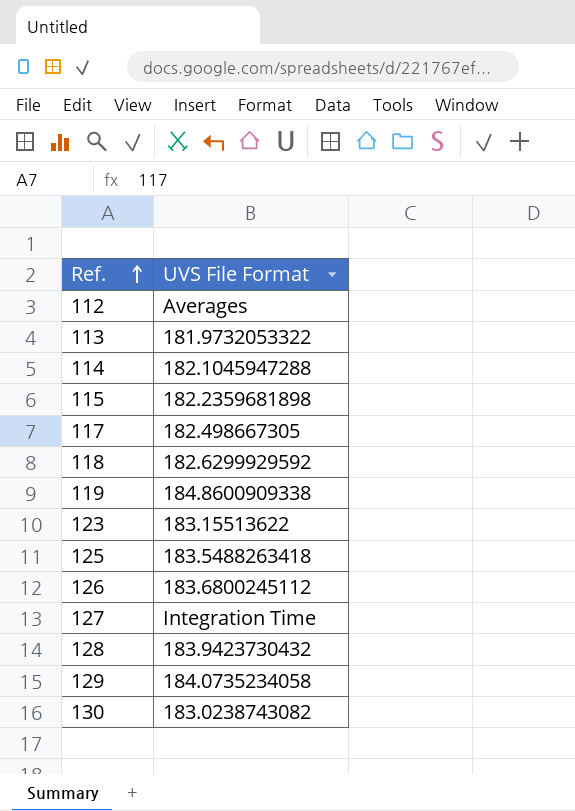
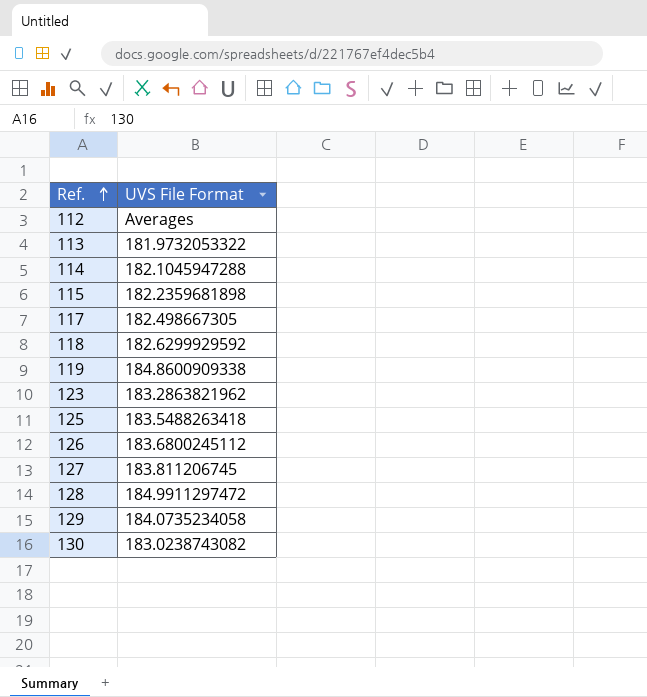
123 | UVS File Format: 183.15513622 -> 183.2863821962
127 | UVS File Format: Integration Time -> 183.811206745
128 | UVS File Format: 183.9423730432 -> 184.9911297472

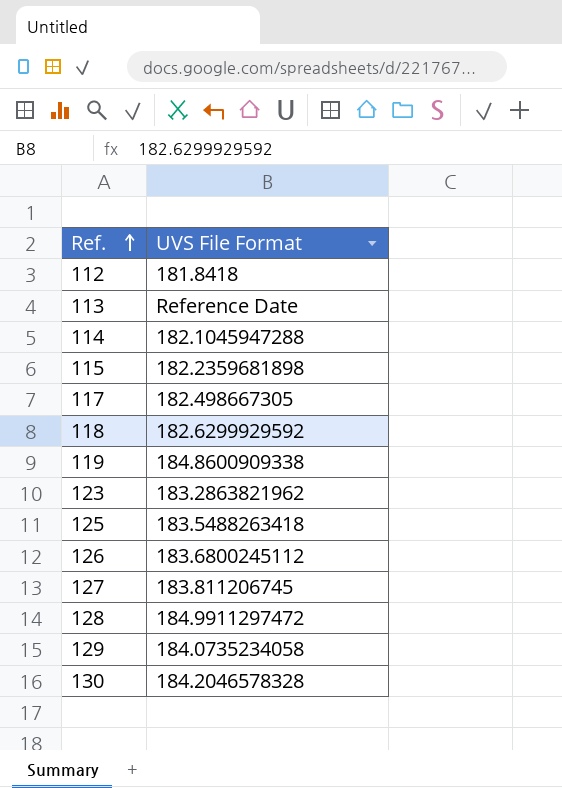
112 | UVS File Format: Averages -> 181.8418
113 | UVS File Format: 181.9732053322 -> Reference Date
130 | UVS File Format: 183.0238743082 -> 184.2046578328

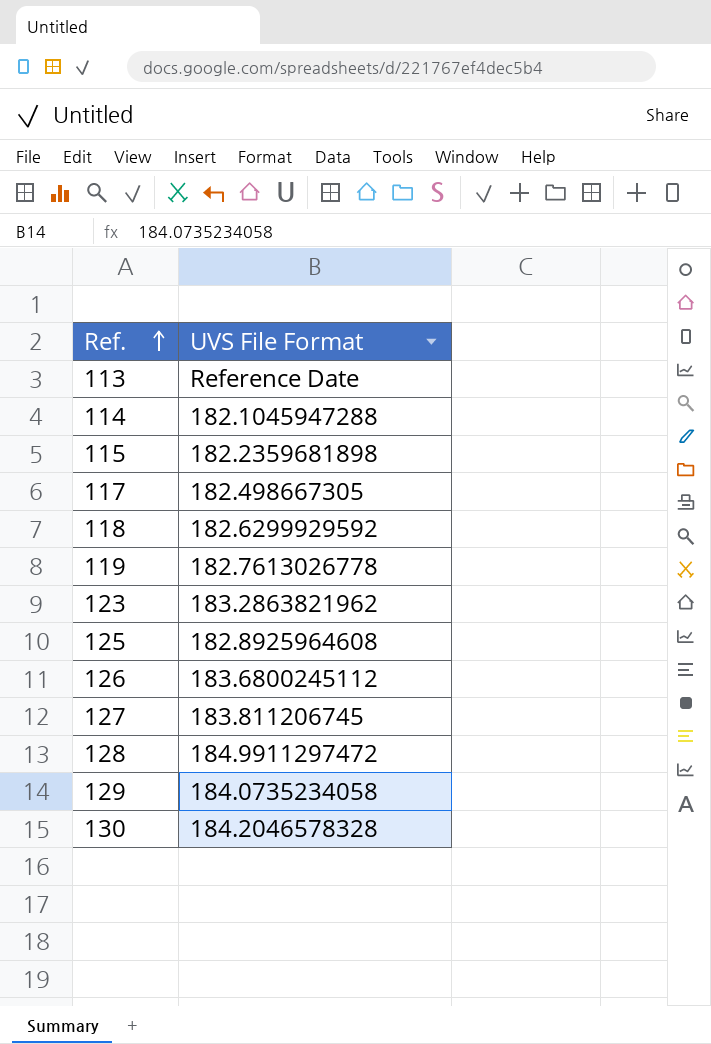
row 112: 181.8418 -> none
119 | UVS File Format: 184.8600909338 -> 182.7613026778
125 | UVS File Format: 183.5488263418 -> 182.8925964608

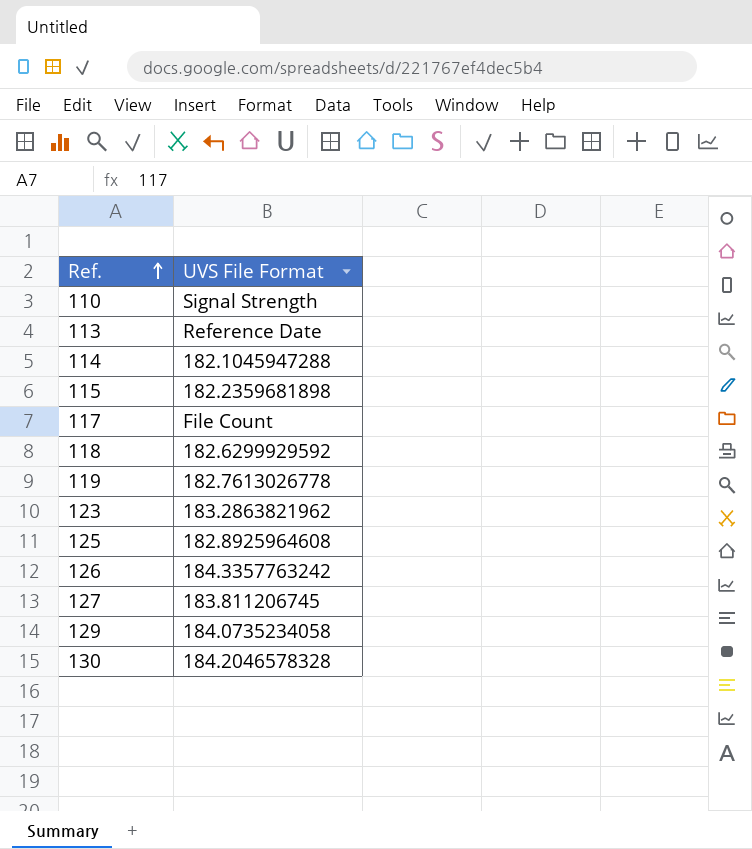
row 128: 184.9911297472 -> none
row 110: none -> Signal Strength
117 | UVS File Format: 182.498667305 -> File Count
126 | UVS File Format: 183.6800245112 -> 184.3357763242

